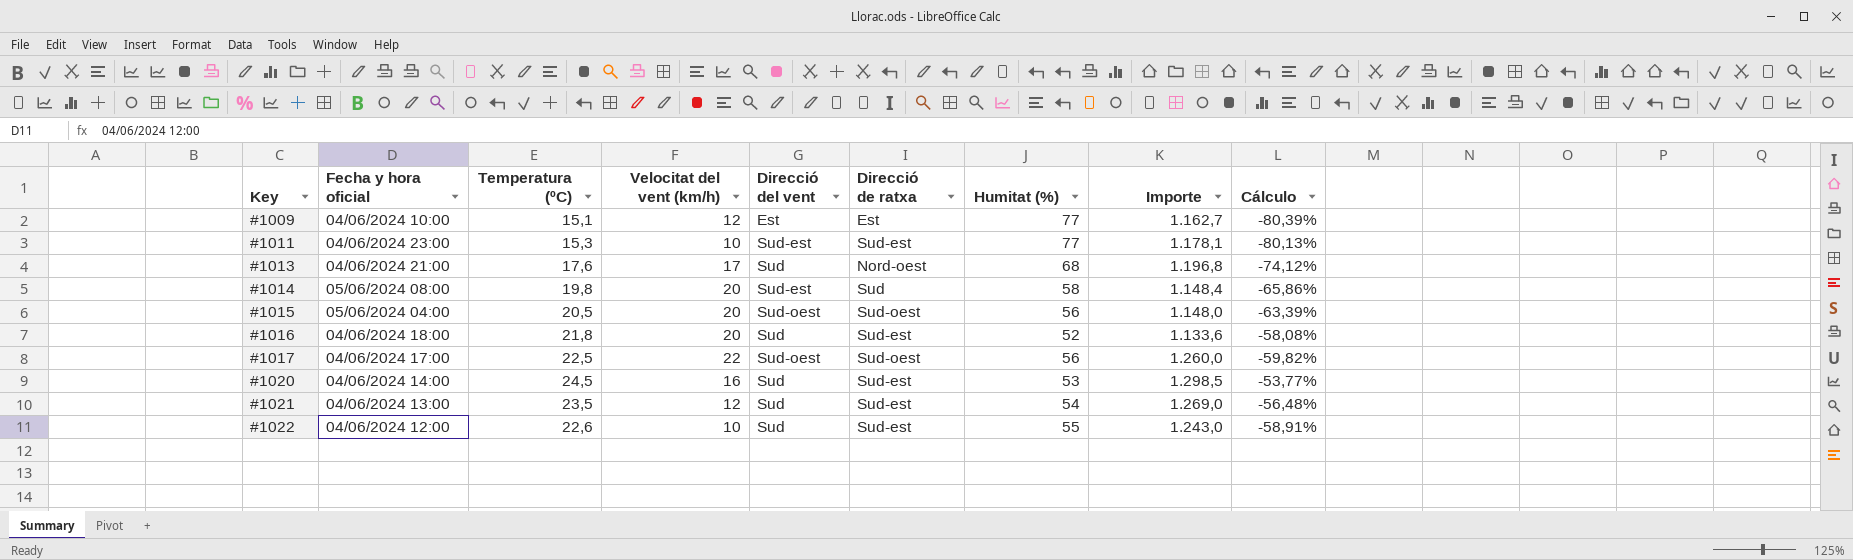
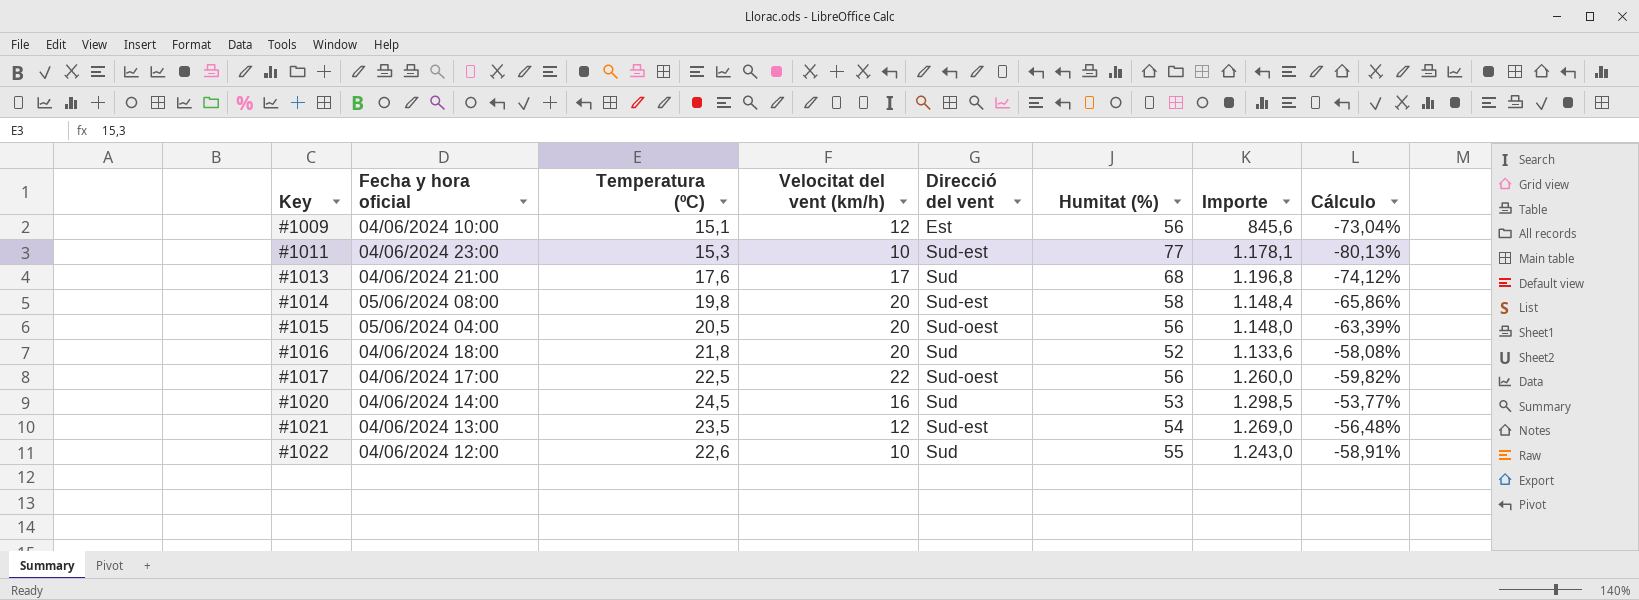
column Direcció de ratxa | position: 6 -> none
#1009 | Humitat (%): 77 -> 56
#1009 | Importe: 1.162,7 -> 845,6
#1009 | Cálculo: -80,39% -> -73,04%
#1021 | Direcció del vent: Sud -> Sud-est

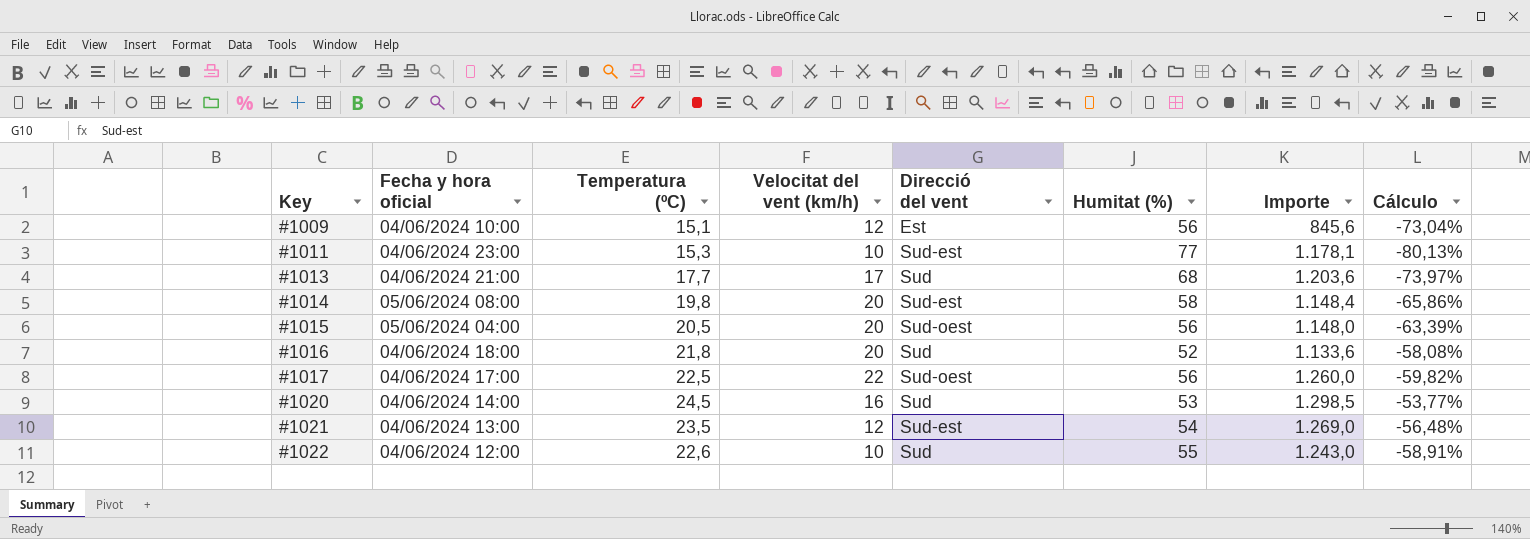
#1013 | Temperatura (ºC): 17,6 -> 17,7
#1013 | Importe: 1.196,8 -> 1.203,6
#1013 | Cálculo: -74,12% -> -73,97%

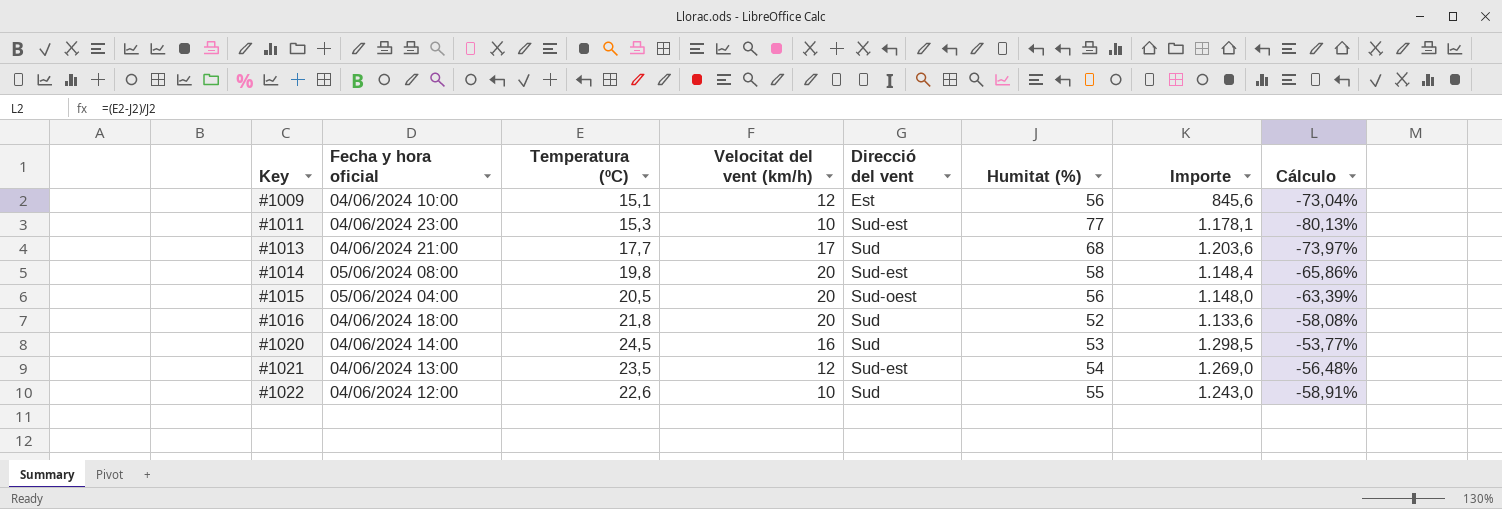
row #1017: 04/06/2024 17:00 | 22,5 | 22 | Sud-oest | 56 | 1.260,0 | -59,82% -> none

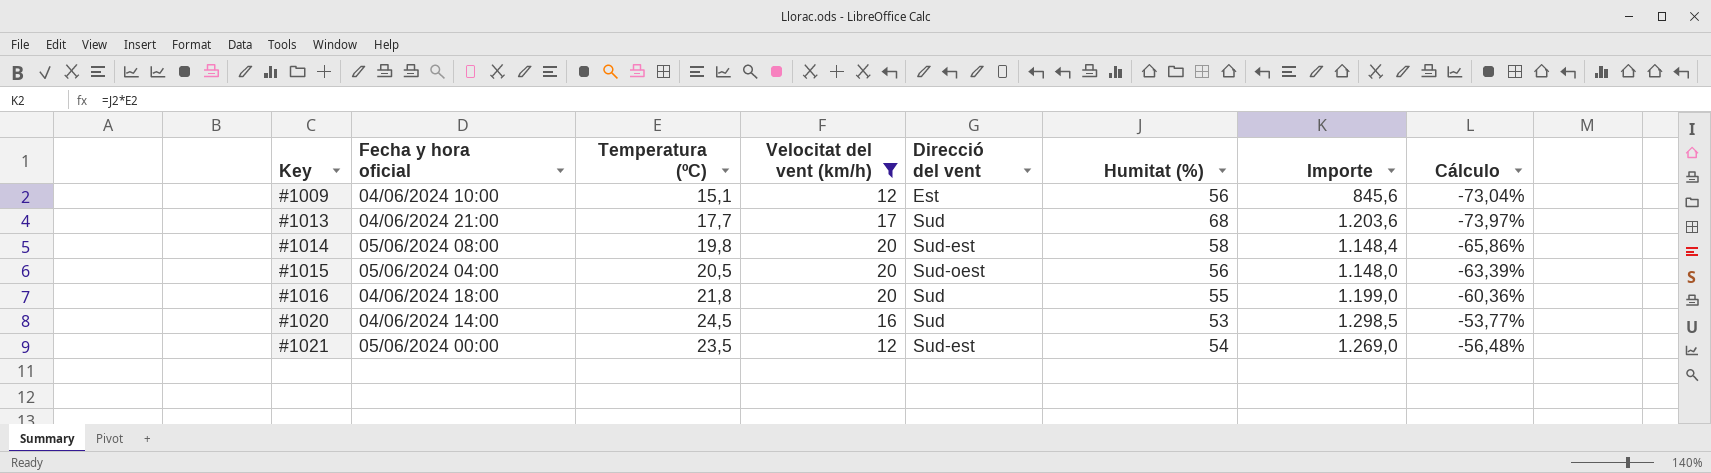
filter: none -> Velocitat del vent (km/h) != 10
#1016 | Humitat (%): 52 -> 55
#1016 | Importe: 1.133,6 -> 1.199,0
#1016 | Cálculo: -58,08% -> -60,36%
#1021 | Fecha y hora oficial: 04/06/2024 13:00 -> 05/06/2024 00:00

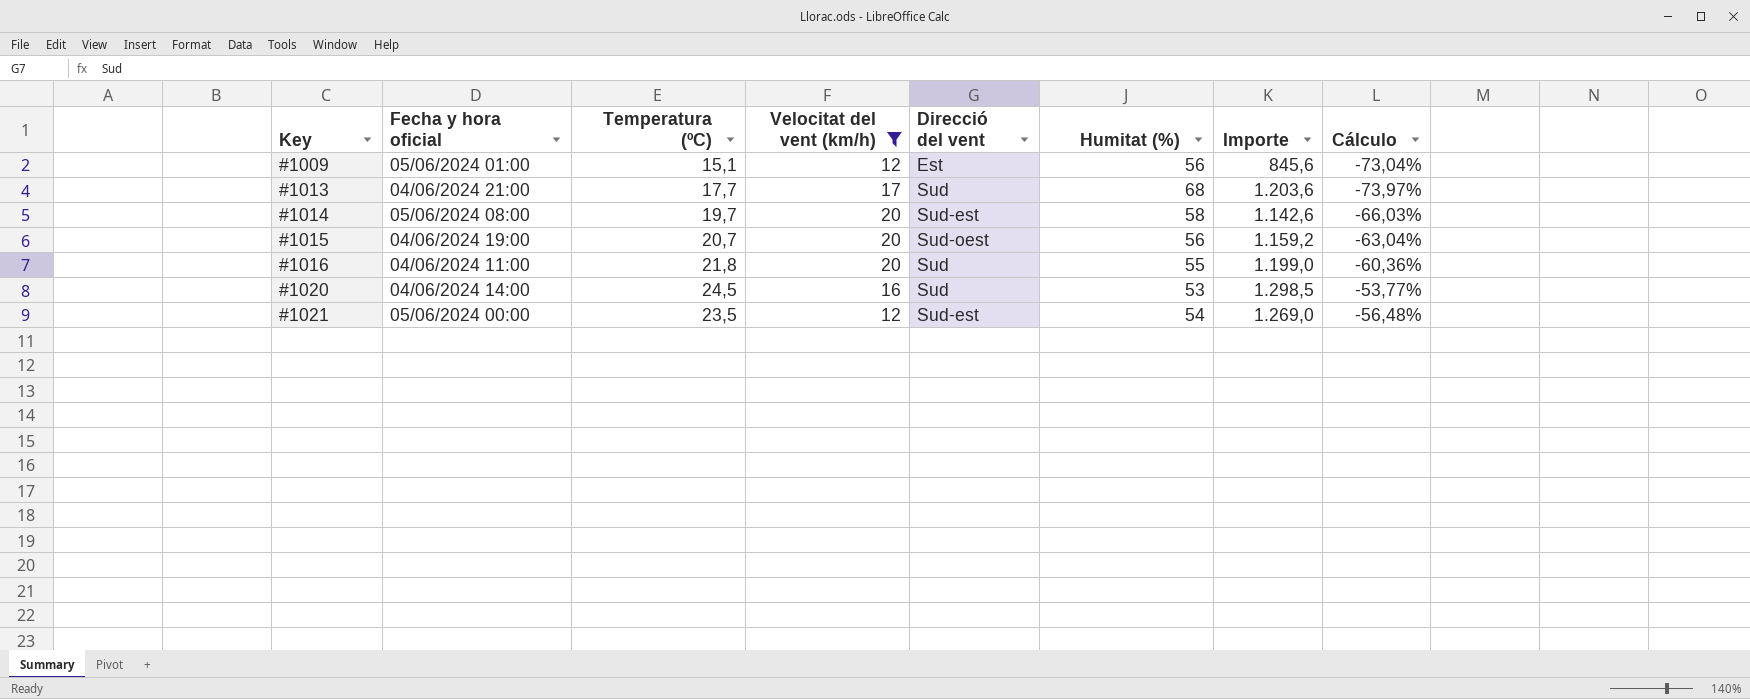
#1009 | Fecha y hora oficial: 04/06/2024 10:00 -> 05/06/2024 01:00
#1014 | Temperatura (ºC): 19,8 -> 19,7
#1014 | Importe: 1.148,4 -> 1.142,6
#1014 | Cálculo: -65,86% -> -66,03%
#1015 | Fecha y hora oficial: 05/06/2024 04:00 -> 04/06/2024 19:00
#1015 | Temperatura (ºC): 20,5 -> 20,7
#1015 | Importe: 1.148,0 -> 1.159,2
#1015 | Cálculo: -63,39% -> -63,04%
#1016 | Fecha y hora oficial: 04/06/2024 18:00 -> 04/06/2024 11:00

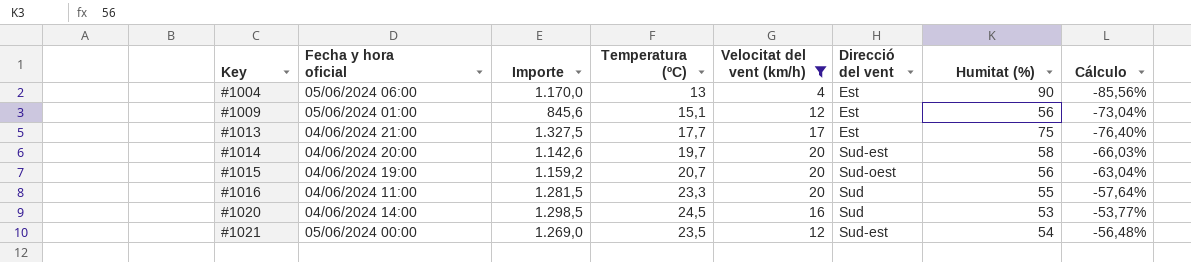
column Importe | position: 7 -> 3
row #1004: none -> 05/06/2024 06:00 | 1.170,0 | 13 | 4 | Est | 90 | -85,56%
#1013 | Importe: 1.203,6 -> 1.327,5
#1013 | Direcció del vent: Sud -> Est
#1013 | Humitat (%): 68 -> 75
#1013 | Cálculo: -73,97% -> -76,40%
#1014 | Fecha y hora oficial: 05/06/2024 08:00 -> 04/06/2024 20:00
#1016 | Importe: 1.199,0 -> 1.281,5
#1016 | Temperatura (ºC): 21,8 -> 23,3
#1016 | Cálculo: -60,36% -> -57,64%

